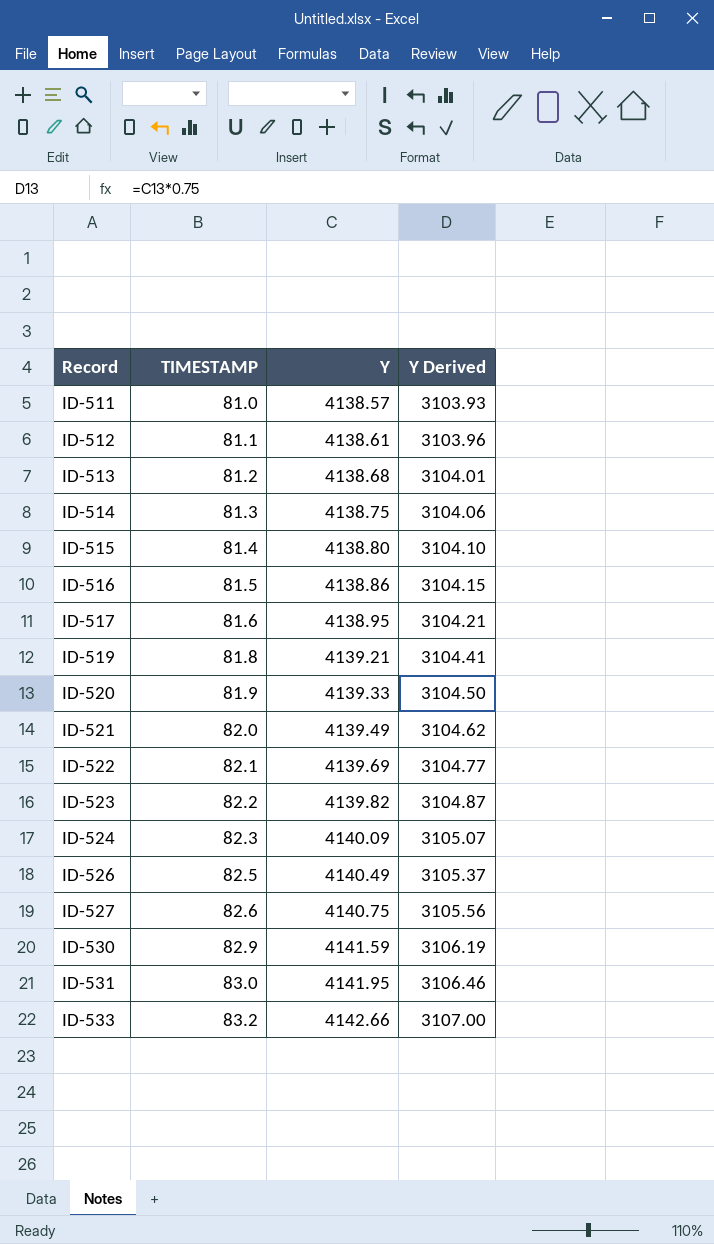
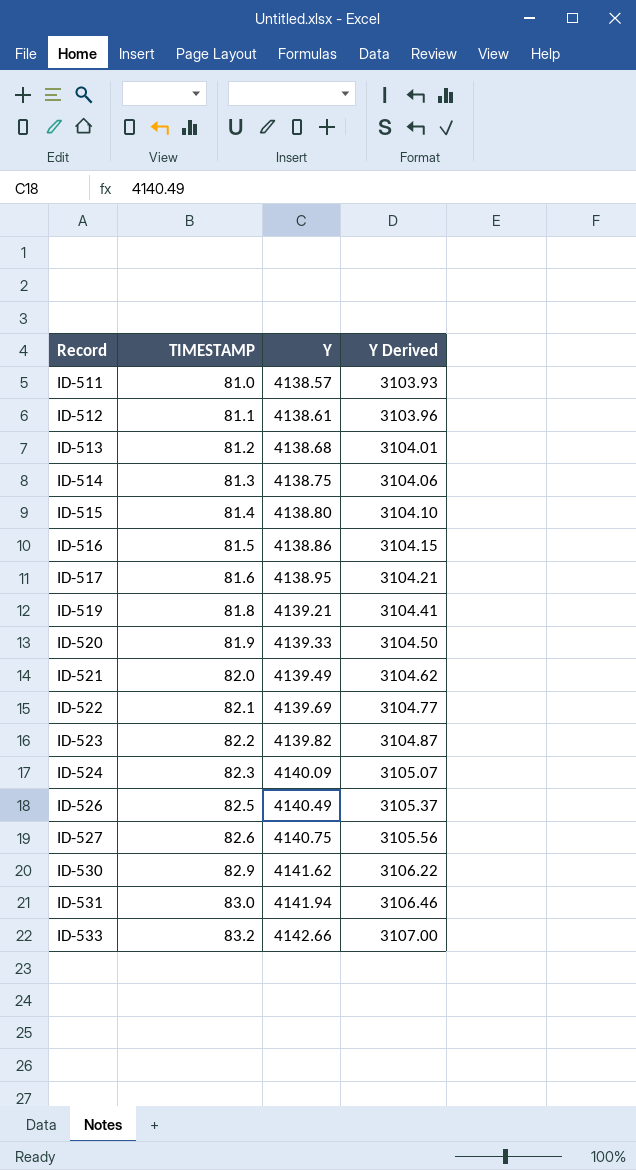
ID-530 | Y: 4141.59 -> 4141.62
ID-530 | Y Derived: 3106.19 -> 3106.22
ID-531 | Y: 4141.95 -> 4141.94

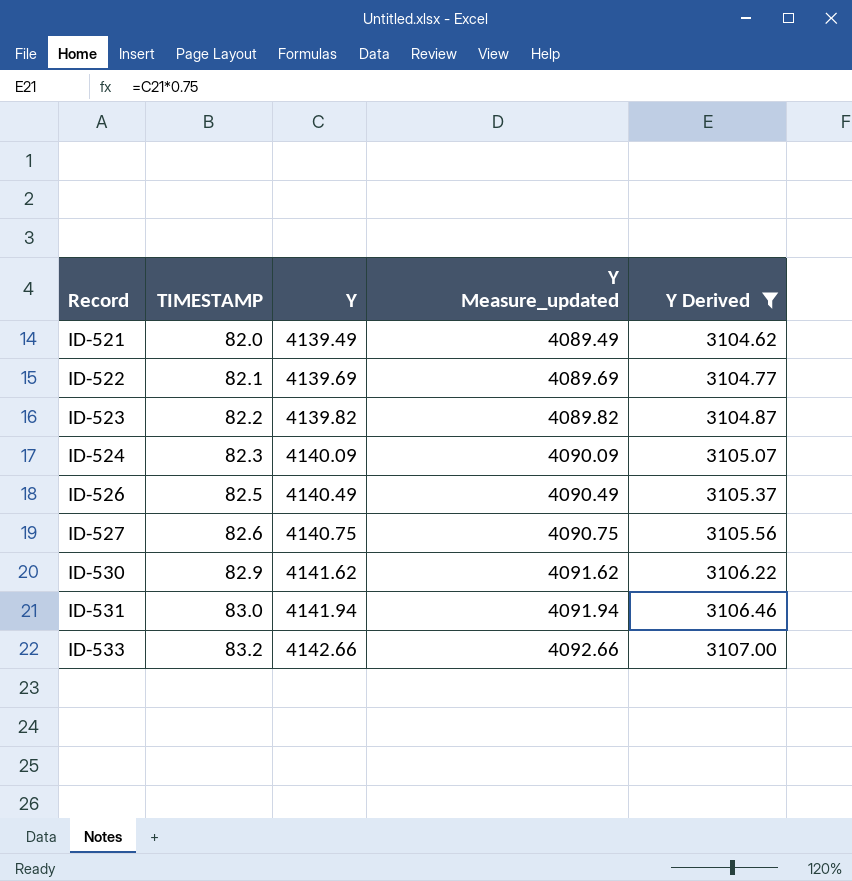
filter: none -> Y Derived >= 3104.62
column Y Measure_updated | formula: none -> [Y] - 50

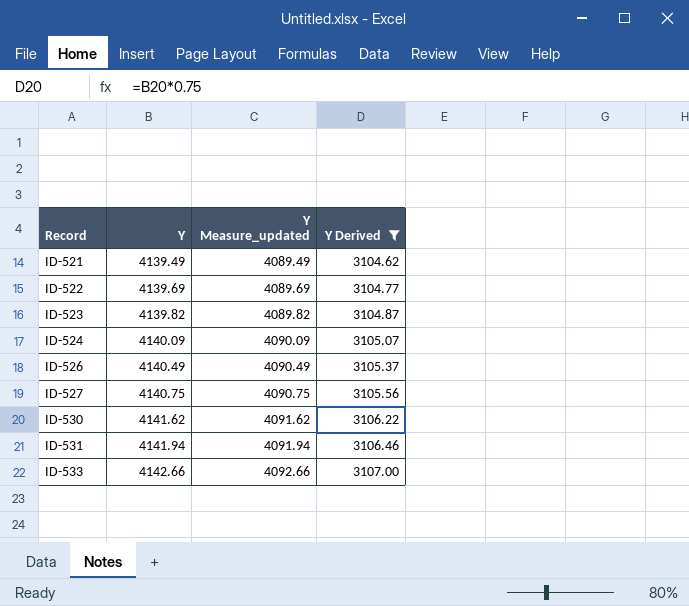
column TIMESTAMP | position: 2 -> none

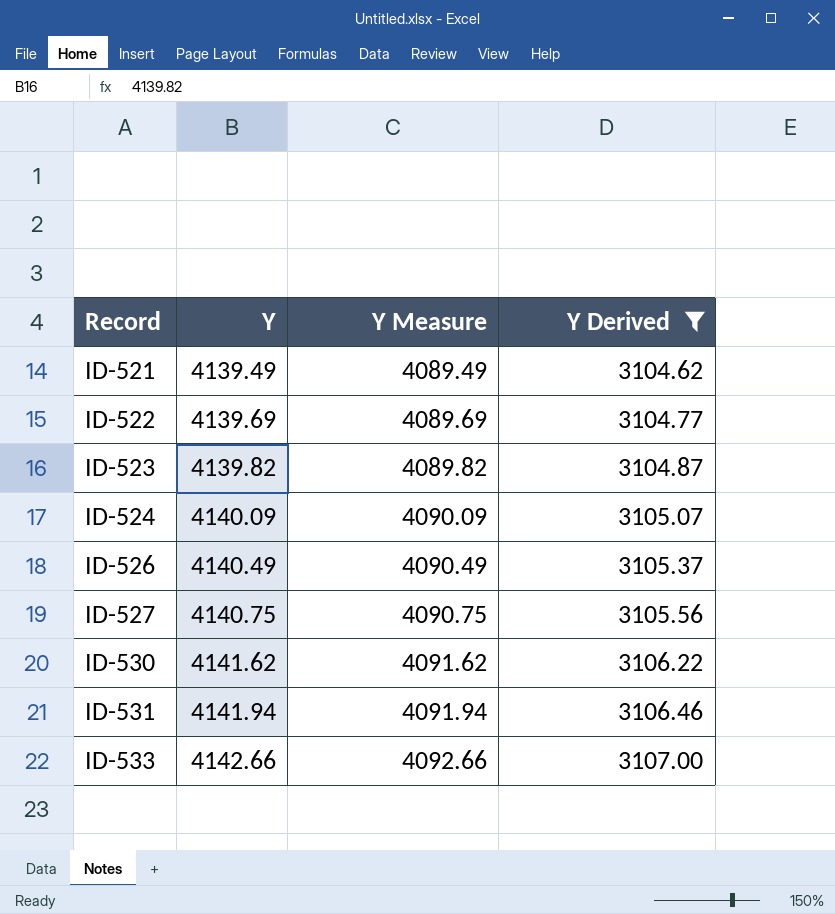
column name: Y Measure_updated -> Y Measure

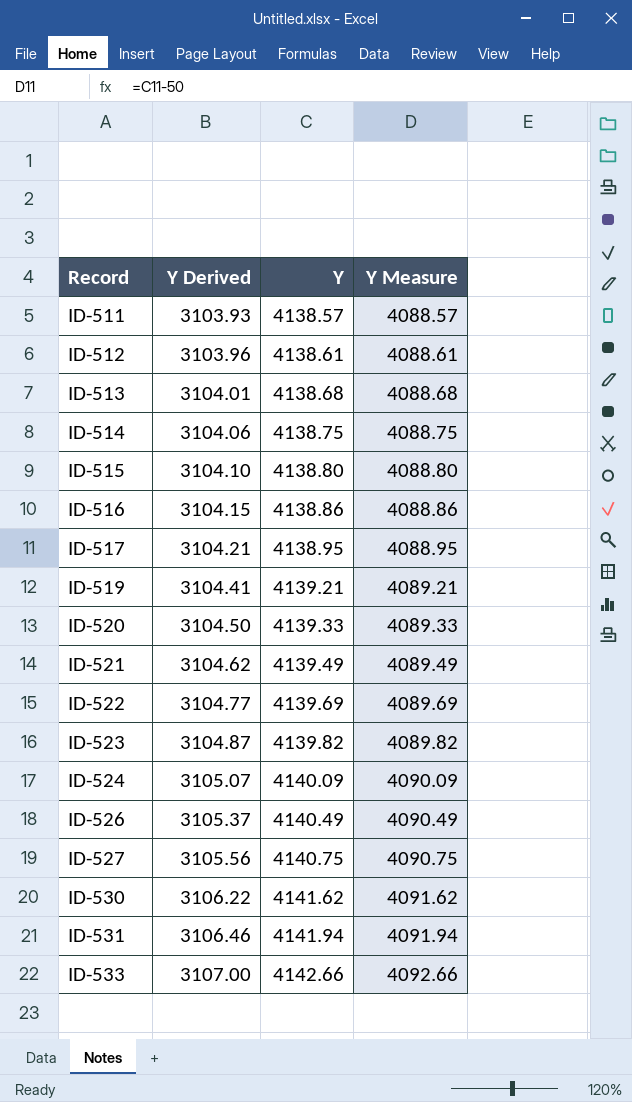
filter: Y Derived >= 3104.62 -> none
column Y Derived | position: 4 -> 2

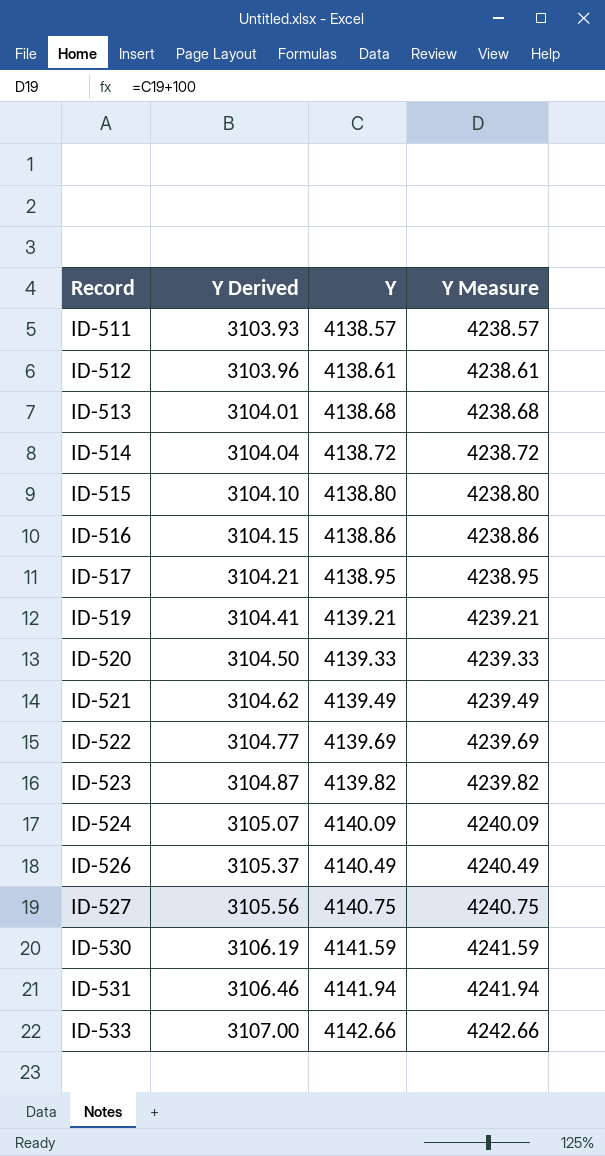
column Y Measure | formula: [Y] - 50 -> [Y] + 100
ID-514 | Y Derived: 3104.06 -> 3104.04
ID-514 | Y: 4138.75 -> 4138.72
ID-530 | Y Derived: 3106.22 -> 3106.19
ID-530 | Y: 4141.62 -> 4141.59

